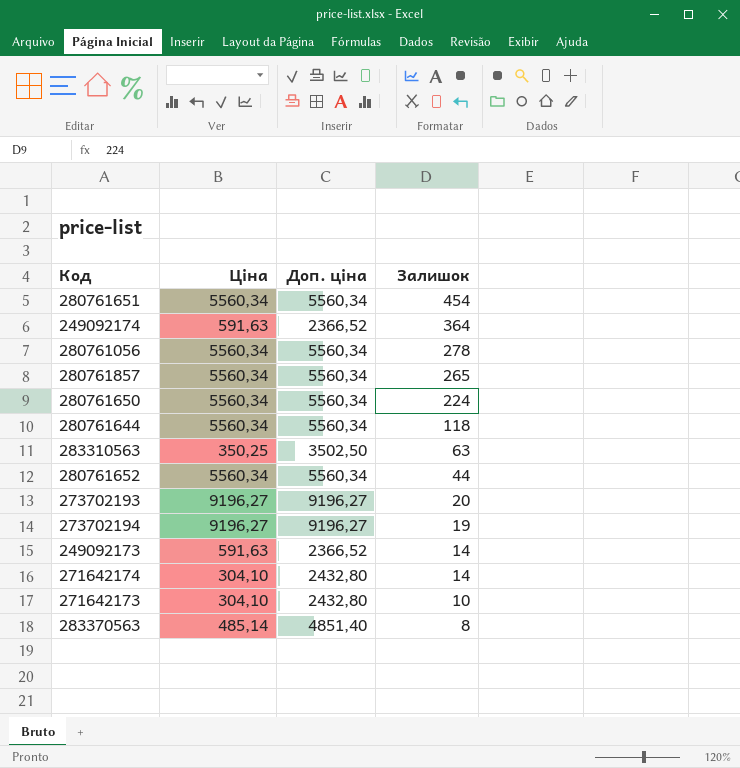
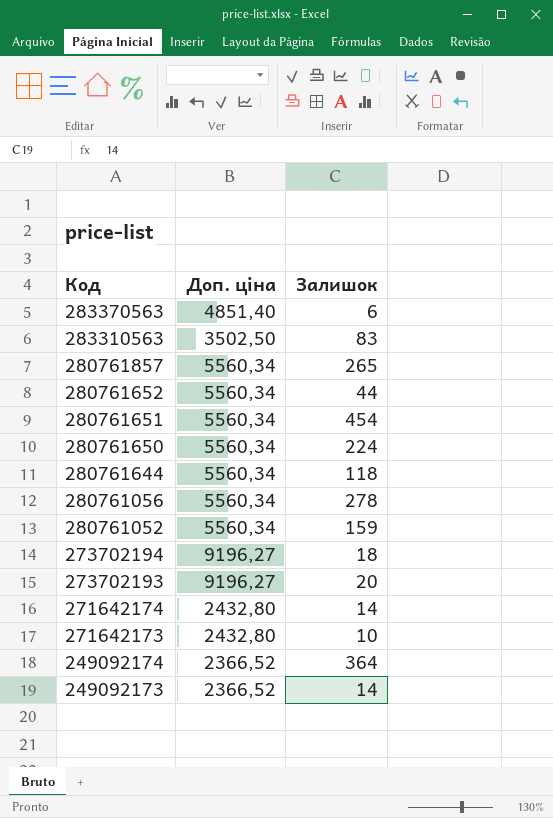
row order: Залишок descending -> Код descending
column Ціна | position: 2 -> none
283370563 | Залишок: 8 -> 6
283310563 | Залишок: 63 -> 83
row 280761052: none -> 5560,34 | 159
273702194 | Залишок: 19 -> 18

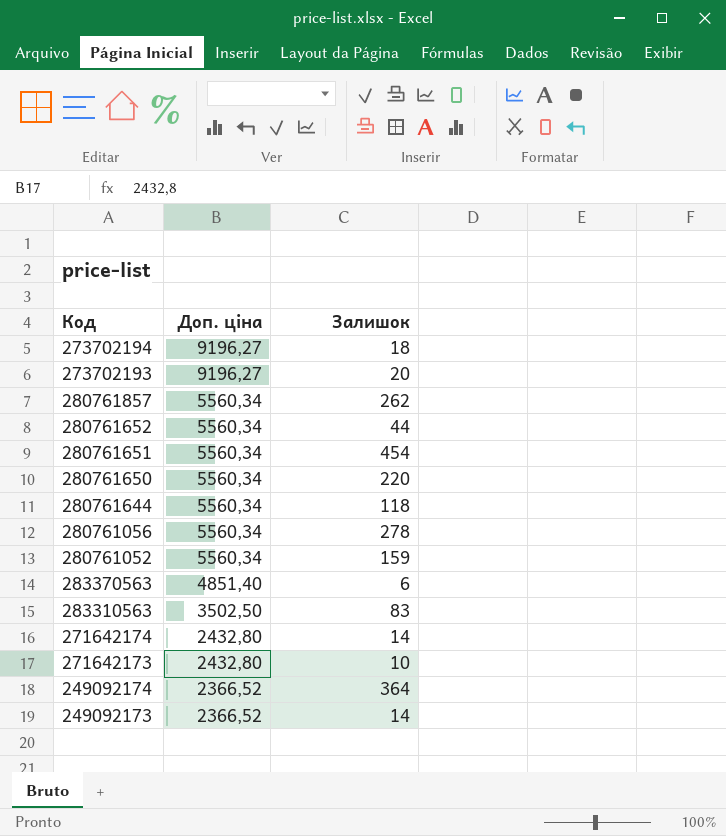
row order: Код descending -> Доп. ціна descending
280761857 | Залишок: 265 -> 262
280761650 | Залишок: 224 -> 220

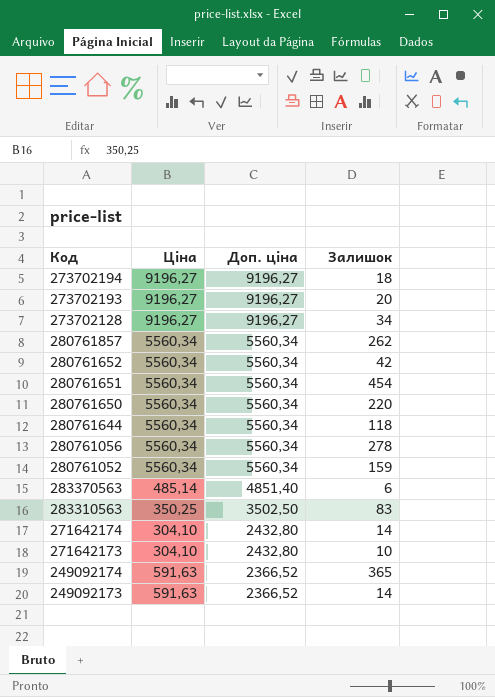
column Ціна | position: none -> 2
row 273702128: none -> 9196,27 | 9196,27 | 34
280761652 | Залишок: 44 -> 42
249092174 | Залишок: 364 -> 365

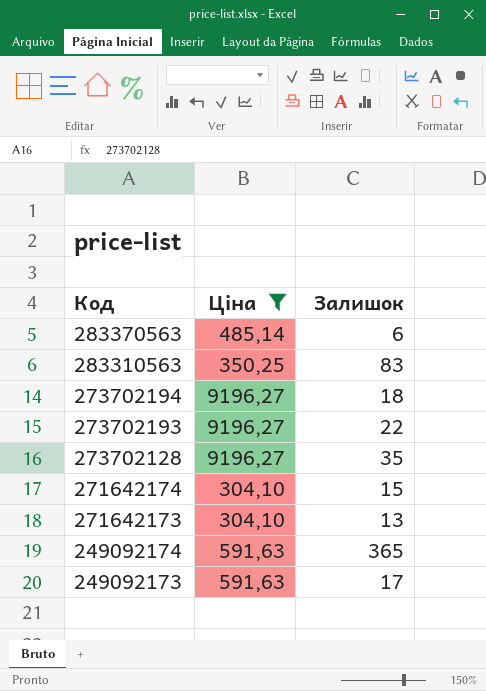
filter: none -> Ціна != 5560,34
row order: Доп. ціна descending -> Код descending
column Доп. ціна | position: 3 -> none
273702193 | Залишок: 20 -> 22
273702128 | Залишок: 34 -> 35
271642174 | Залишок: 14 -> 15
271642173 | Залишок: 10 -> 13
249092173 | Залишок: 14 -> 17

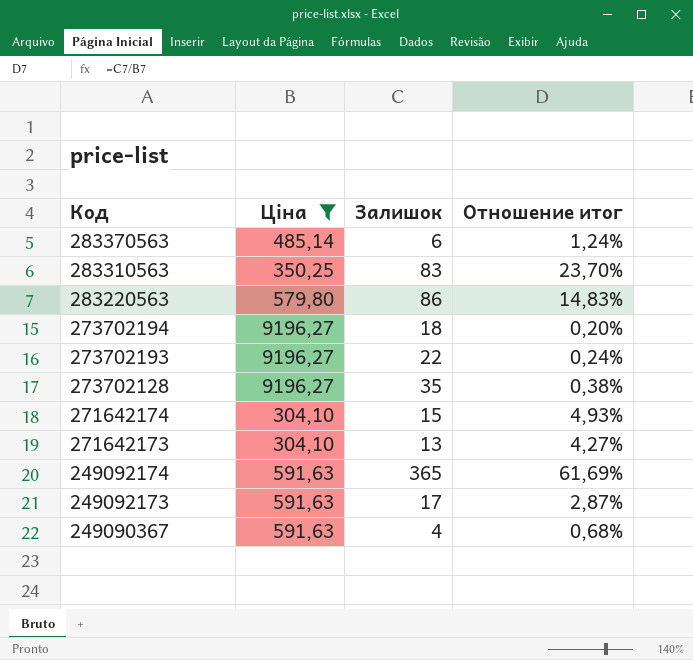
column Отношение итог | formula: none -> [Залишок] / [Ціна]
row 283220563: none -> 579,80 | 86 | 14,83%
row 249090367: none -> 591,63 | 4 | 0,68%

